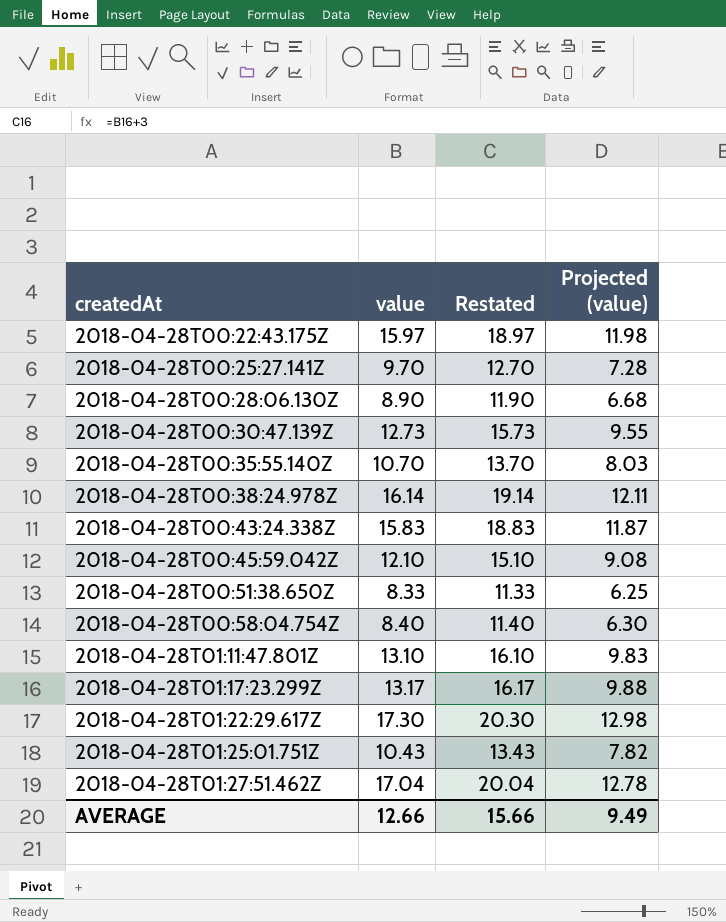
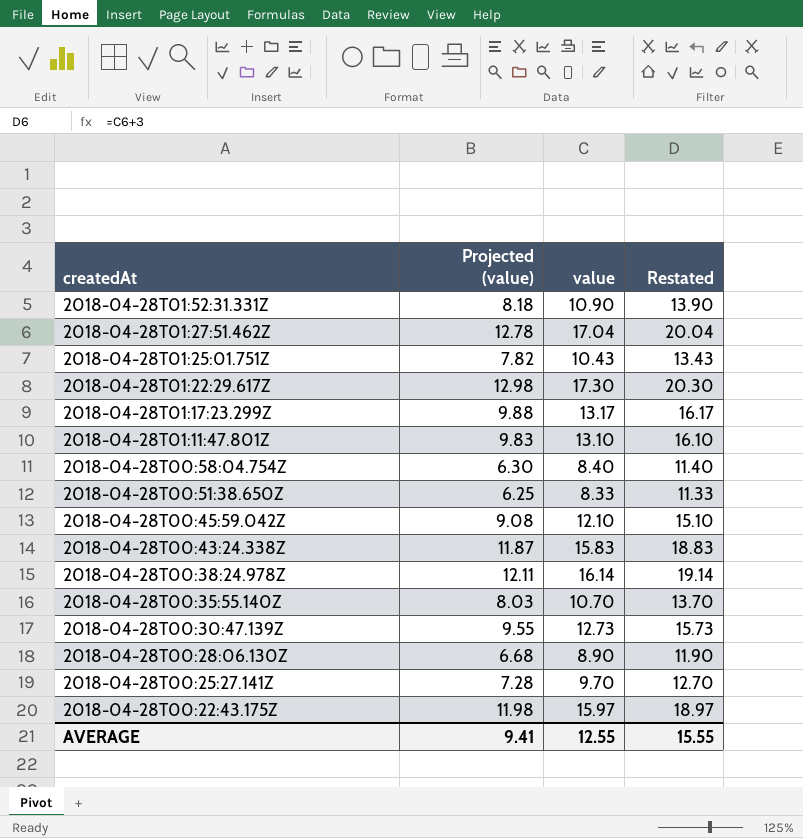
row order: createdAt ascending -> createdAt descending
column Projected (value) | position: 4 -> 2
row 2018-04-28T01:52:31.331Z: none -> 8.18 | 10.90 | 13.90
AVERAGE | Projected (value): 9.49 -> 9.41
AVERAGE | value: 12.66 -> 12.55
AVERAGE | Restated: 15.66 -> 15.55

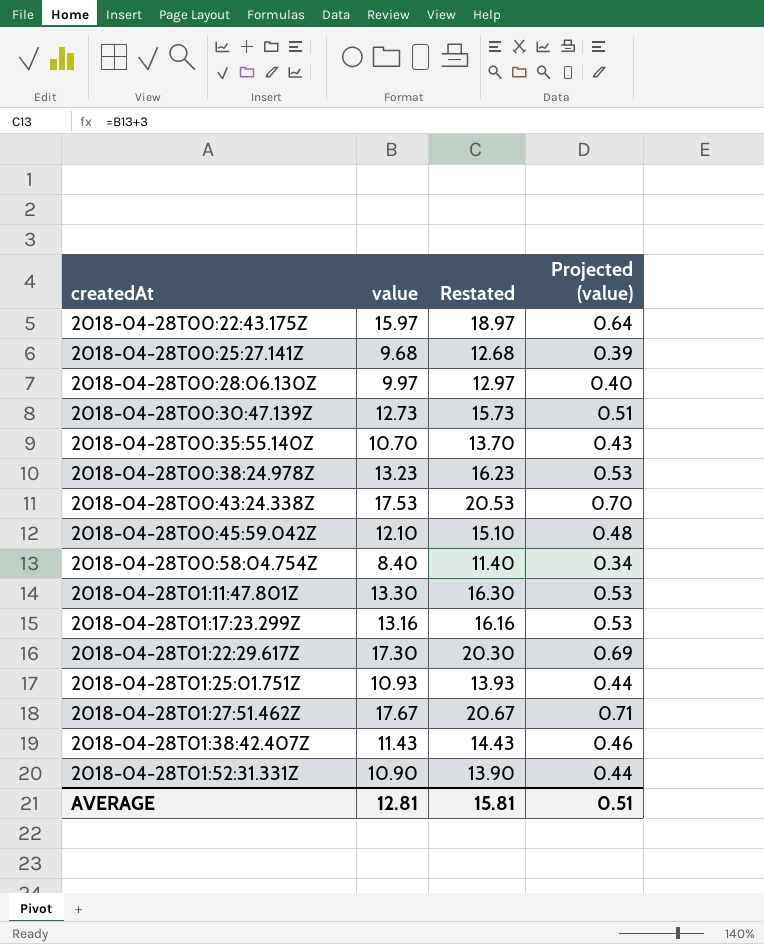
row order: createdAt descending -> createdAt ascending
column Projected (value) | formula: [value] * 0.75 -> [value] * 0.04
column Projected (value) | position: 2 -> 4
row 2018-04-28T00:51:38.650Z: 6.25 | 8.33 | 11.33 -> none
2018-04-28T00:25:27.141Z | value: 9.70 -> 9.68
2018-04-28T00:25:27.141Z | Restated: 12.70 -> 12.68
2018-04-28T00:28:06.130Z | value: 8.90 -> 9.97
2018-04-28T00:28:06.130Z | Restated: 11.90 -> 12.97
2018-04-28T00:38:24.978Z | value: 16.14 -> 13.23
2018-04-28T00:38:24.978Z | Restated: 19.14 -> 16.23
2018-04-28T00:43:24.338Z | value: 15.83 -> 17.53
2018-04-28T00:43:24.338Z | Restated: 18.83 -> 20.53
2018-04-28T01:11:47.801Z | value: 13.10 -> 13.30
2018-04-28T01:11:47.801Z | Restated: 16.10 -> 16.30
2018-04-28T01:17:23.299Z | value: 13.17 -> 13.16
2018-04-28T01:17:23.299Z | Restated: 16.17 -> 16.16
2018-04-28T01:25:01.751Z | value: 10.43 -> 10.93
2018-04-28T01:25:01.751Z | Restated: 13.43 -> 13.93
2018-04-28T01:27:51.462Z | value: 17.04 -> 17.67
2018-04-28T01:27:51.462Z | Restated: 20.04 -> 20.67
row 2018-04-28T01:38:42.407Z: none -> 11.43 | 14.43 | 0.46
AVERAGE | value: 12.55 -> 12.81
AVERAGE | Restated: 15.55 -> 15.81
AVERAGE | Projected (value): 9.41 -> 0.51

